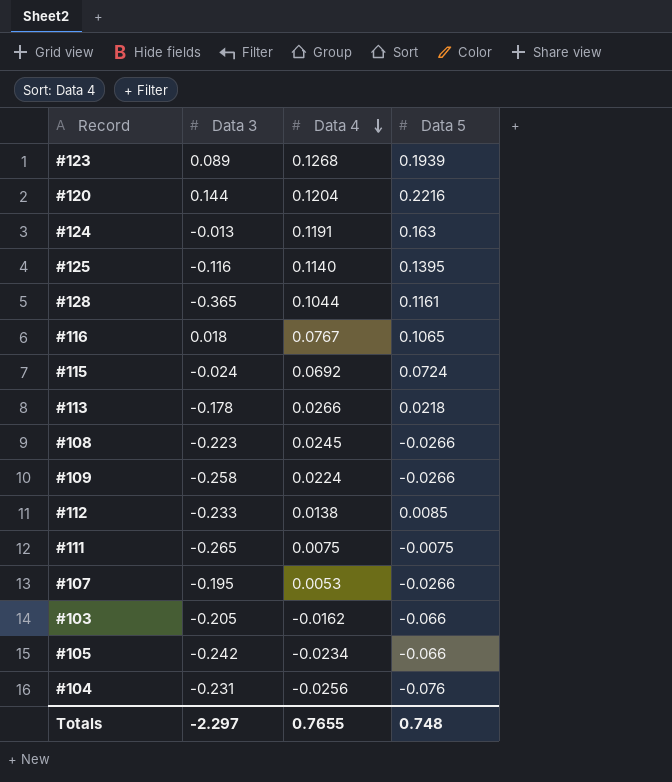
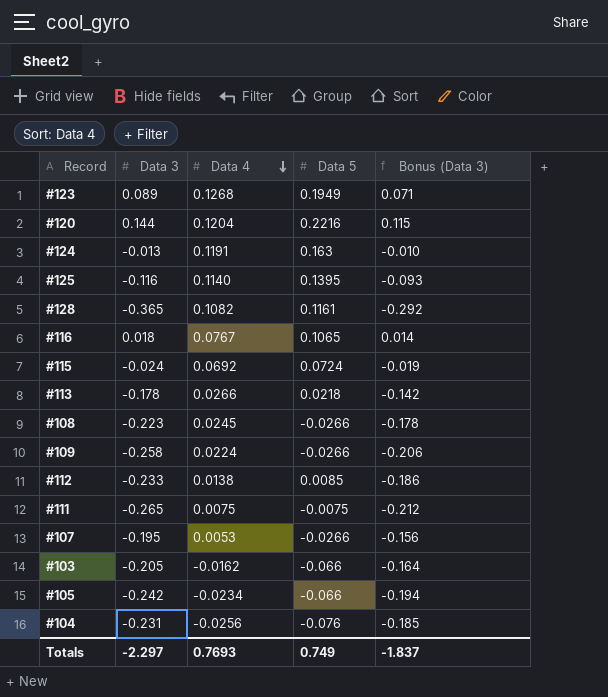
column Bonus (Data 3) | formula: none -> [Data 3] * 0.8
#123 | Data 5: 0.1939 -> 0.1949
#128 | Data 4: 0.1044 -> 0.1082
Totals | Data 4: 0.7655 -> 0.7693
Totals | Data 5: 0.748 -> 0.749

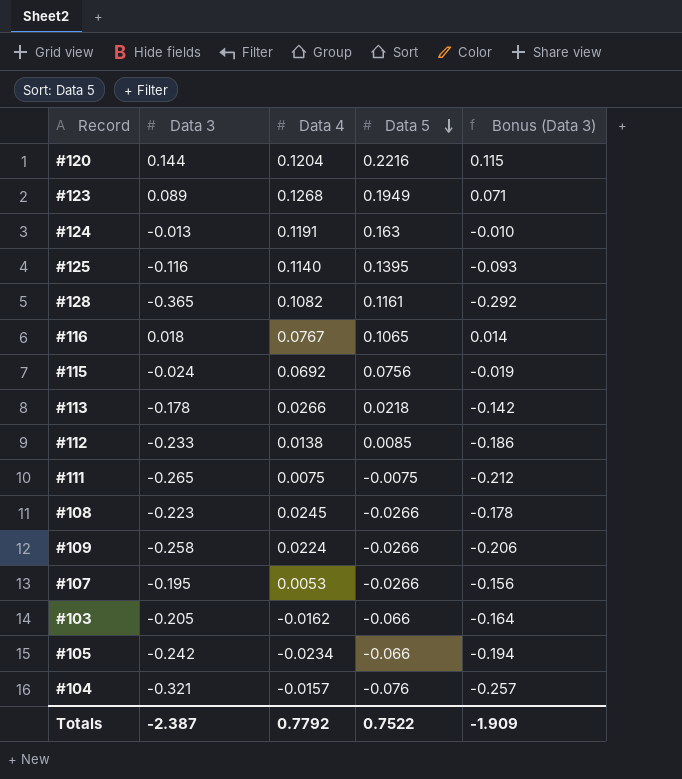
row order: Data 4 descending -> Data 5 descending
#115 | Data 5: 0.0724 -> 0.0756
#104 | Data 3: -0.231 -> -0.321
#104 | Data 4: -0.0256 -> -0.0157
#104 | Bonus (Data 3): -0.185 -> -0.257
Totals | Data 3: -2.297 -> -2.387
Totals | Data 4: 0.7693 -> 0.7792
Totals | Data 5: 0.749 -> 0.7522
Totals | Bonus (Data 3): -1.837 -> -1.909

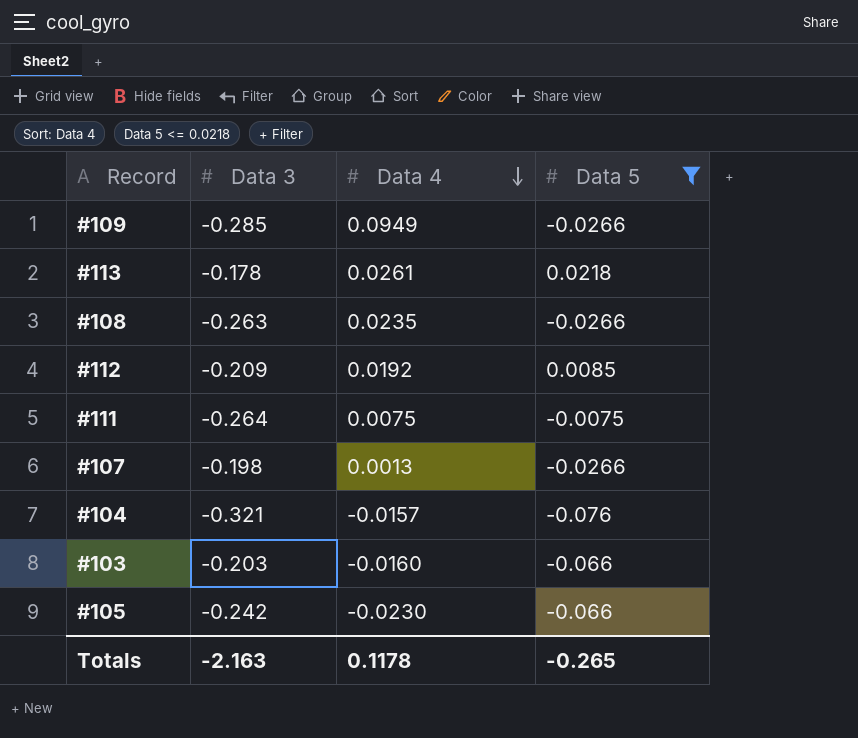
filter: none -> Data 5 <= 0.0218
row order: Data 5 descending -> Data 4 descending
column Bonus (Data 3) | formula: [Data 3] * 0.8 -> none
#109 | Data 3: -0.258 -> -0.285
#109 | Data 4: 0.0224 -> 0.0949
#113 | Data 4: 0.0266 -> 0.0261
#108 | Data 3: -0.223 -> -0.263
#108 | Data 4: 0.0245 -> 0.0235
#112 | Data 3: -0.233 -> -0.209
#112 | Data 4: 0.0138 -> 0.0192
#111 | Data 3: -0.265 -> -0.264
#107 | Data 3: -0.195 -> -0.198
#107 | Data 4: 0.0053 -> 0.0013
#103 | Data 3: -0.205 -> -0.203
#103 | Data 4: -0.0162 -> -0.0160
#105 | Data 4: -0.0234 -> -0.0230
Totals | Data 3: -2.387 -> -2.163
Totals | Data 4: 0.7792 -> 0.1178
Totals | Data 5: 0.7522 -> -0.265

